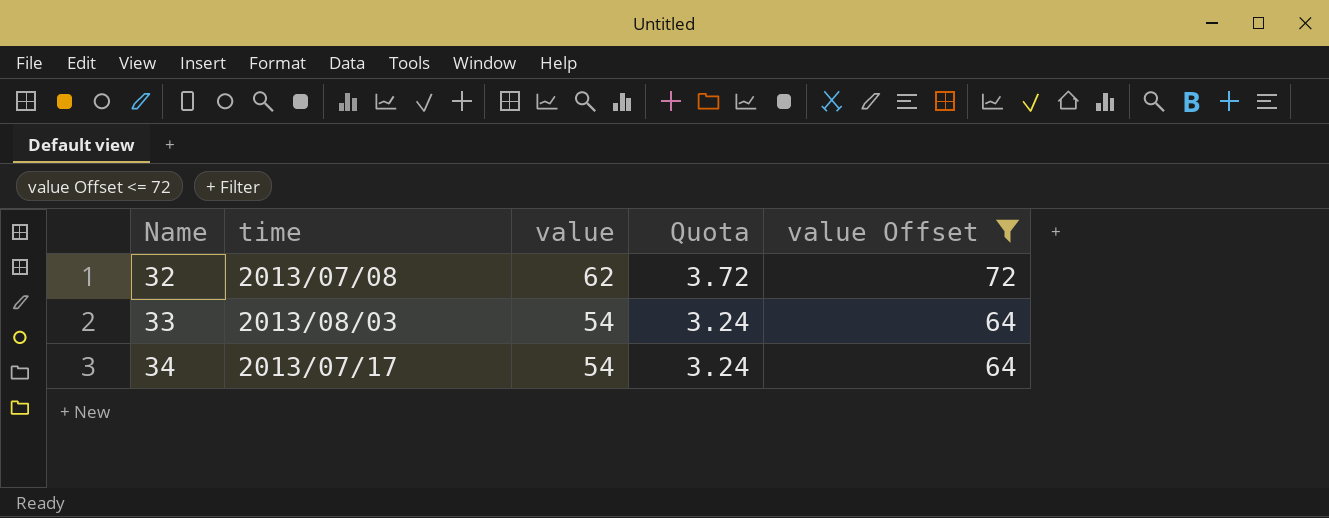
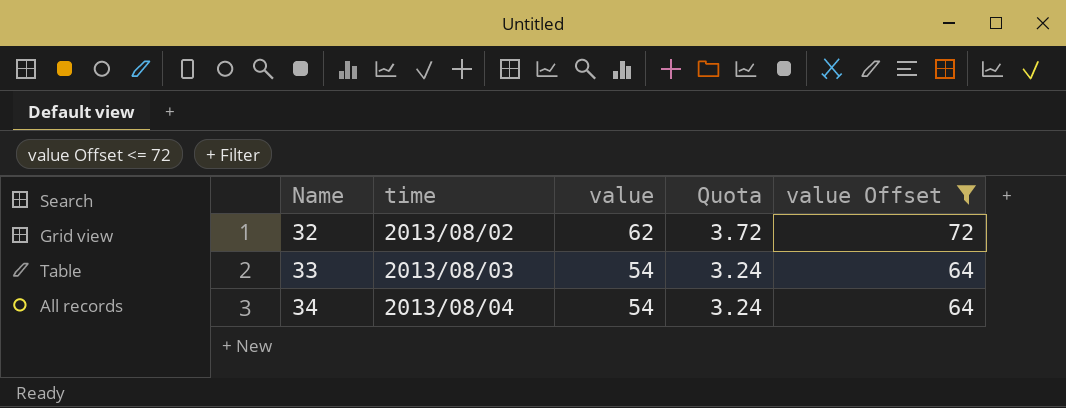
32 | time: 2013/07/08 -> 2013/08/02
34 | time: 2013/07/17 -> 2013/08/04

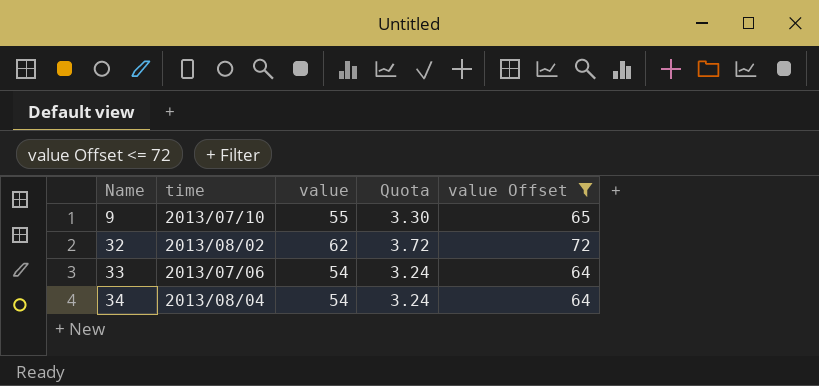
row 9: none -> 2013/07/10 | 55 | 3.30 | 65
33 | time: 2013/08/03 -> 2013/07/06

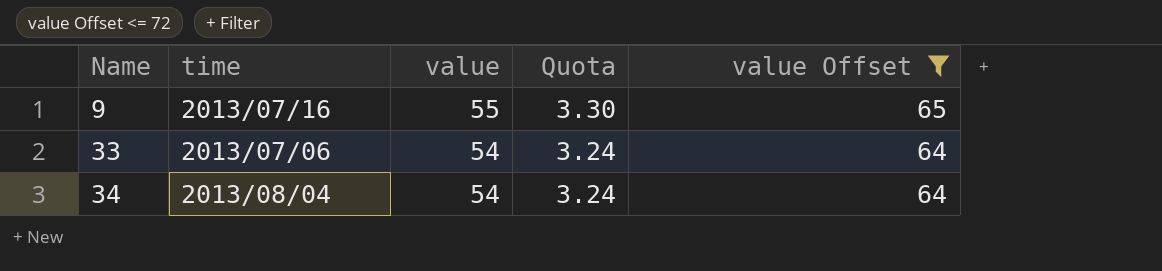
row 32: 2013/08/02 | 62 | 3.72 | 72 -> none
9 | time: 2013/07/10 -> 2013/07/16

